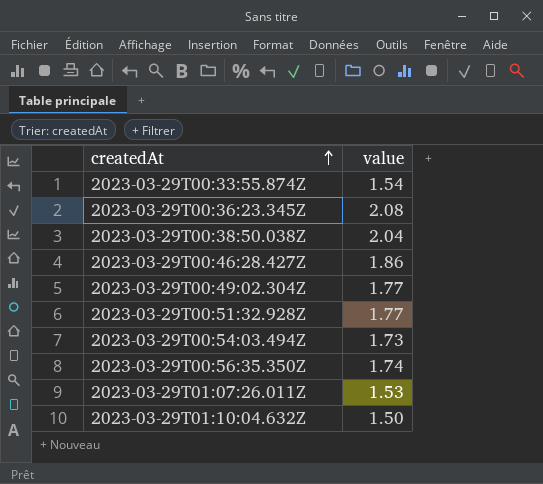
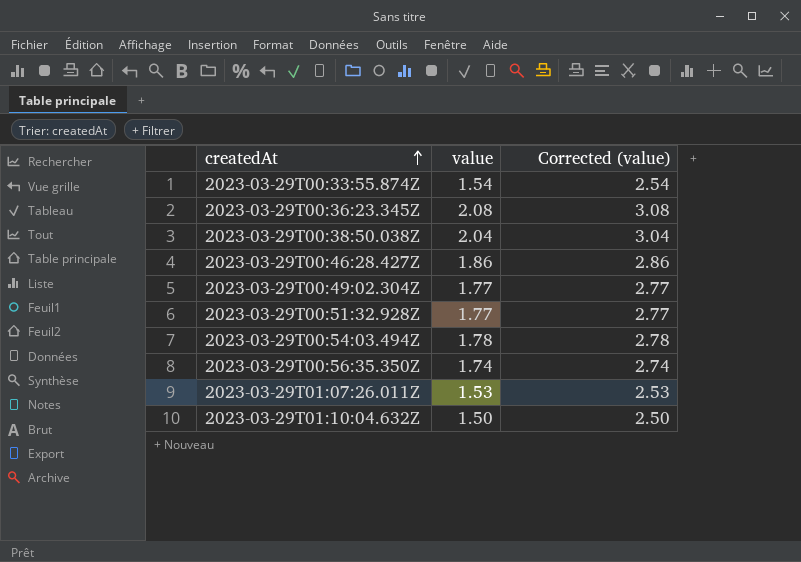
column Corrected (value) | formula: none -> [value] + 1
2023-03-29T00:54:03.494Z | value: 1.73 -> 1.78

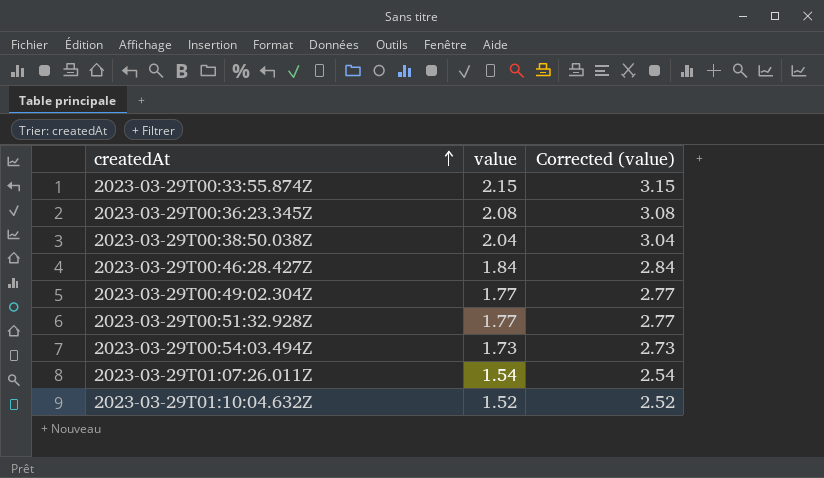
row 2023-03-29T00:56:35.350Z: 1.74 | 2.74 -> none
2023-03-29T00:33:55.874Z | value: 1.54 -> 2.15
2023-03-29T00:33:55.874Z | Corrected (value): 2.54 -> 3.15
2023-03-29T00:46:28.427Z | value: 1.86 -> 1.84
2023-03-29T00:46:28.427Z | Corrected (value): 2.86 -> 2.84
2023-03-29T00:54:03.494Z | value: 1.78 -> 1.73
2023-03-29T00:54:03.494Z | Corrected (value): 2.78 -> 2.73
2023-03-29T01:07:26.011Z | value: 1.53 -> 1.54
2023-03-29T01:07:26.011Z | Corrected (value): 2.53 -> 2.54
2023-03-29T01:10:04.632Z | value: 1.50 -> 1.52
2023-03-29T01:10:04.632Z | Corrected (value): 2.50 -> 2.52

